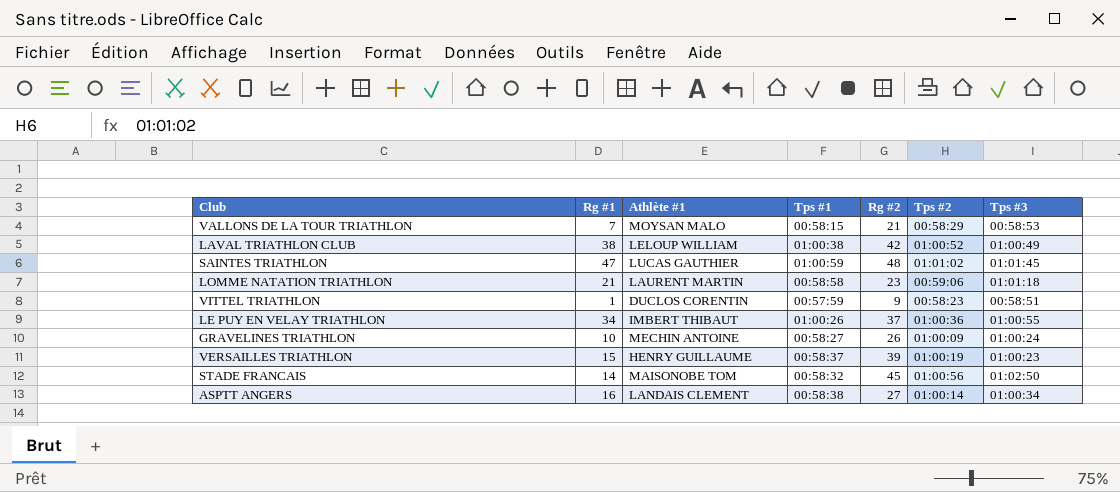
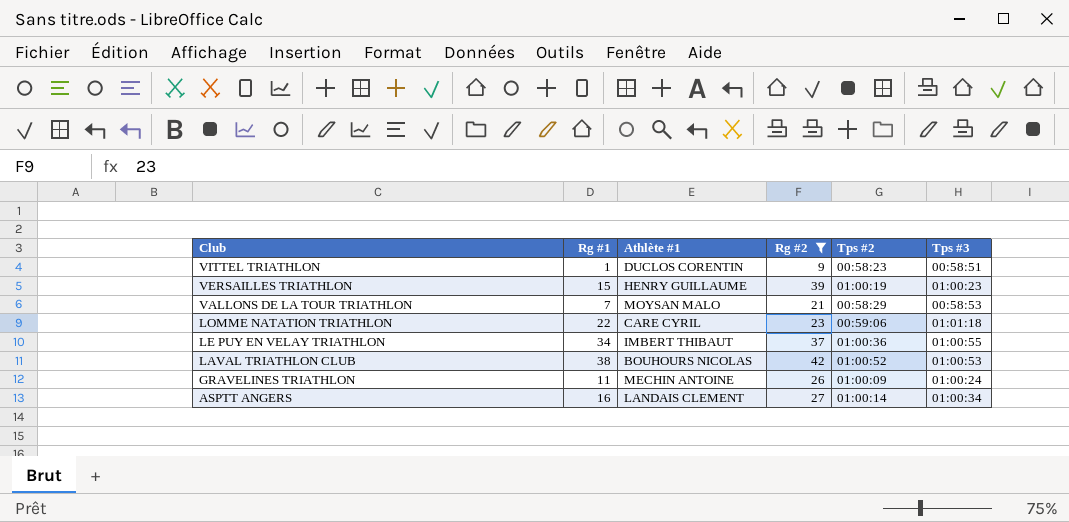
filter: none -> Rg #2 <= 42
row order: none -> Club descending
column Tps #1 | position: 4 -> none
LOMME NATATION TRIATHLON | Rg #1: 21 -> 22
LOMME NATATION TRIATHLON | Athlète #1: LAURENT MARTIN -> CARE CYRIL
LAVAL TRIATHLON CLUB | Athlète #1: LELOUP WILLIAM -> BOUHOURS NICOLAS
LAVAL TRIATHLON CLUB | Tps #3: 01:00:49 -> 01:00:53
GRAVELINES TRIATHLON | Rg #1: 10 -> 11

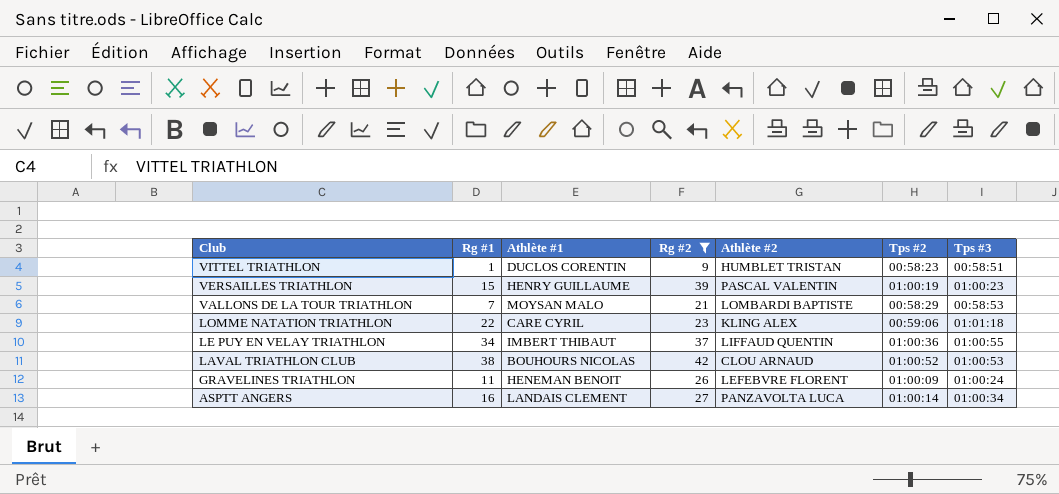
column Athlète #2 | position: none -> 5
GRAVELINES TRIATHLON | Athlète #1: MECHIN ANTOINE -> HENEMAN BENOIT

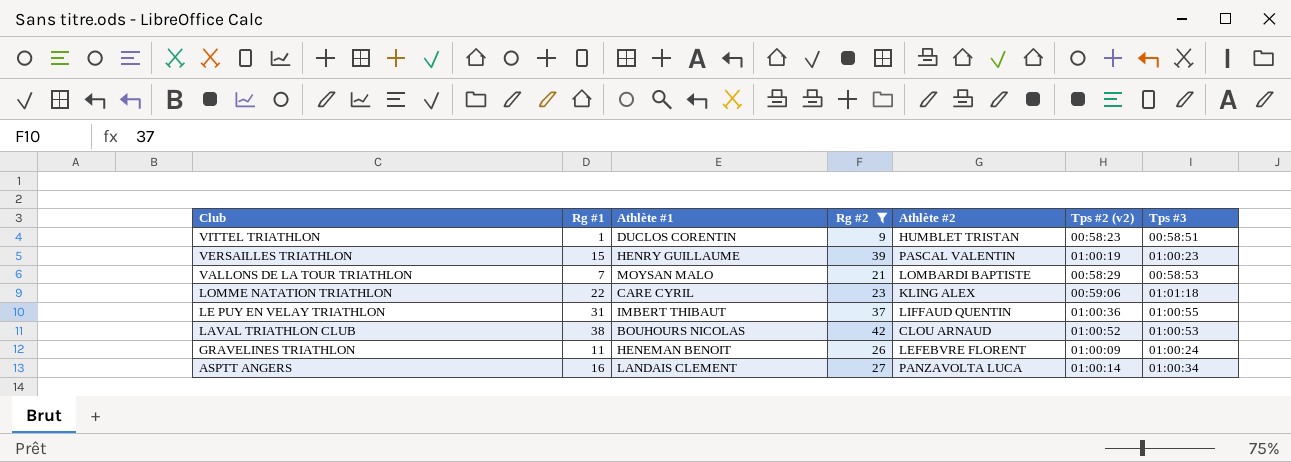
column name: Tps #2 -> Tps #2 (v2)
LE PUY EN VELAY TRIATHLON | Rg #1: 34 -> 31

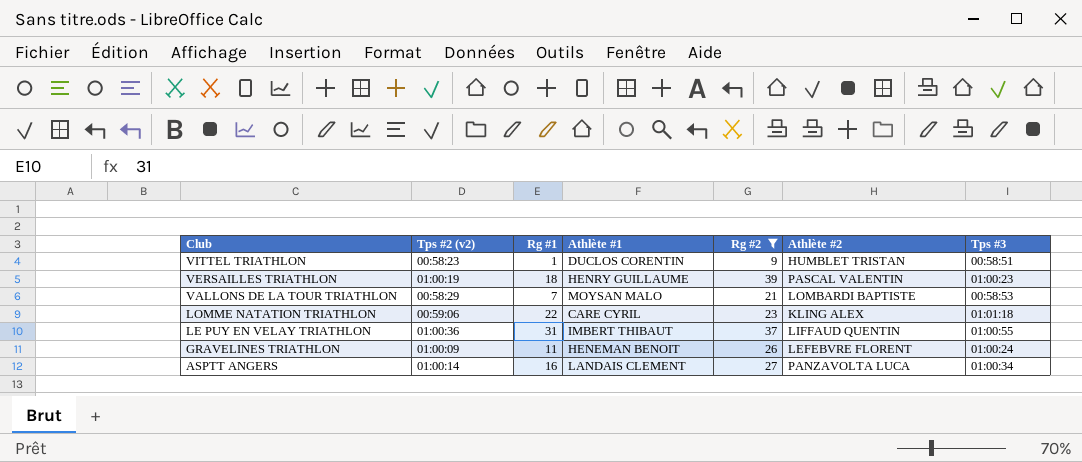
column Tps #2 (v2) | position: 6 -> 2
row LAVAL TRIATHLON CLUB: 38 | BOUHOURS NICOLAS | 42 | CLOU ARNAUD | 01:00:52 | 01:00:53 -> none
VERSAILLES TRIATHLON | Rg #1: 15 -> 18

